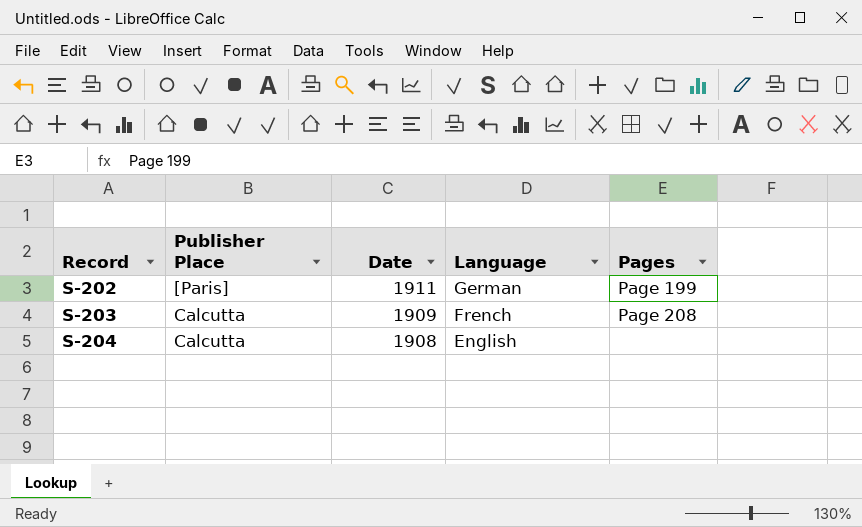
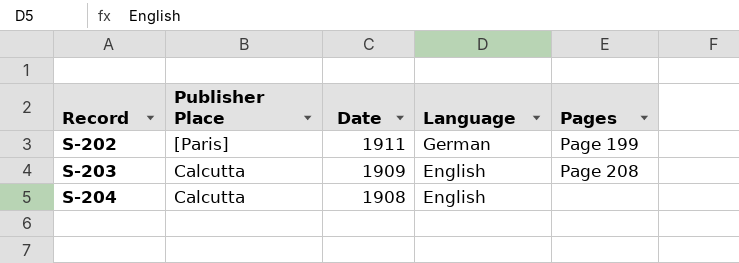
S-203 | Language: French -> English

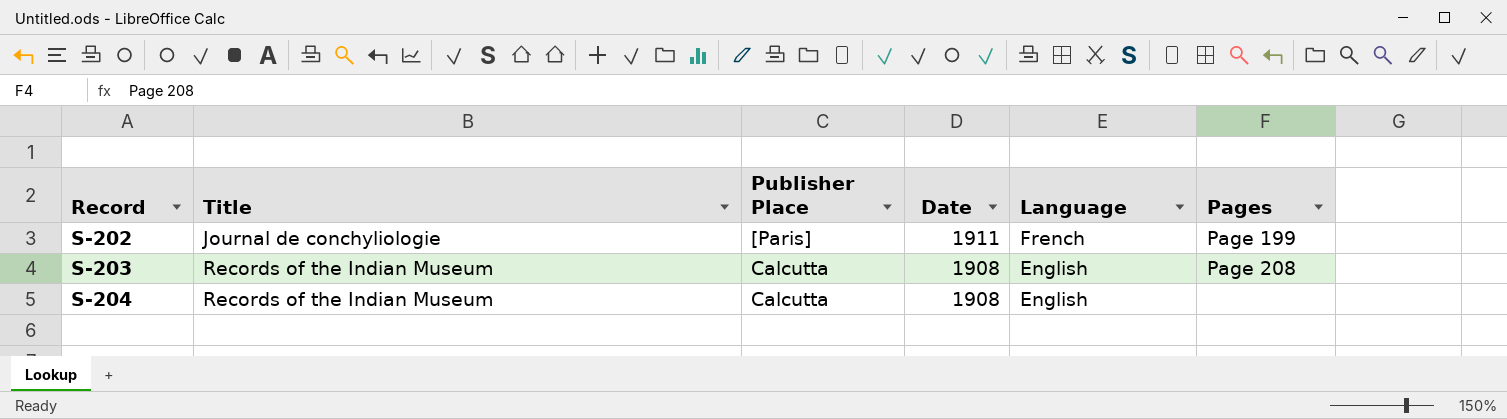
column Title | position: none -> 2
S-202 | Language: German -> French
S-203 | Date: 1909 -> 1908

